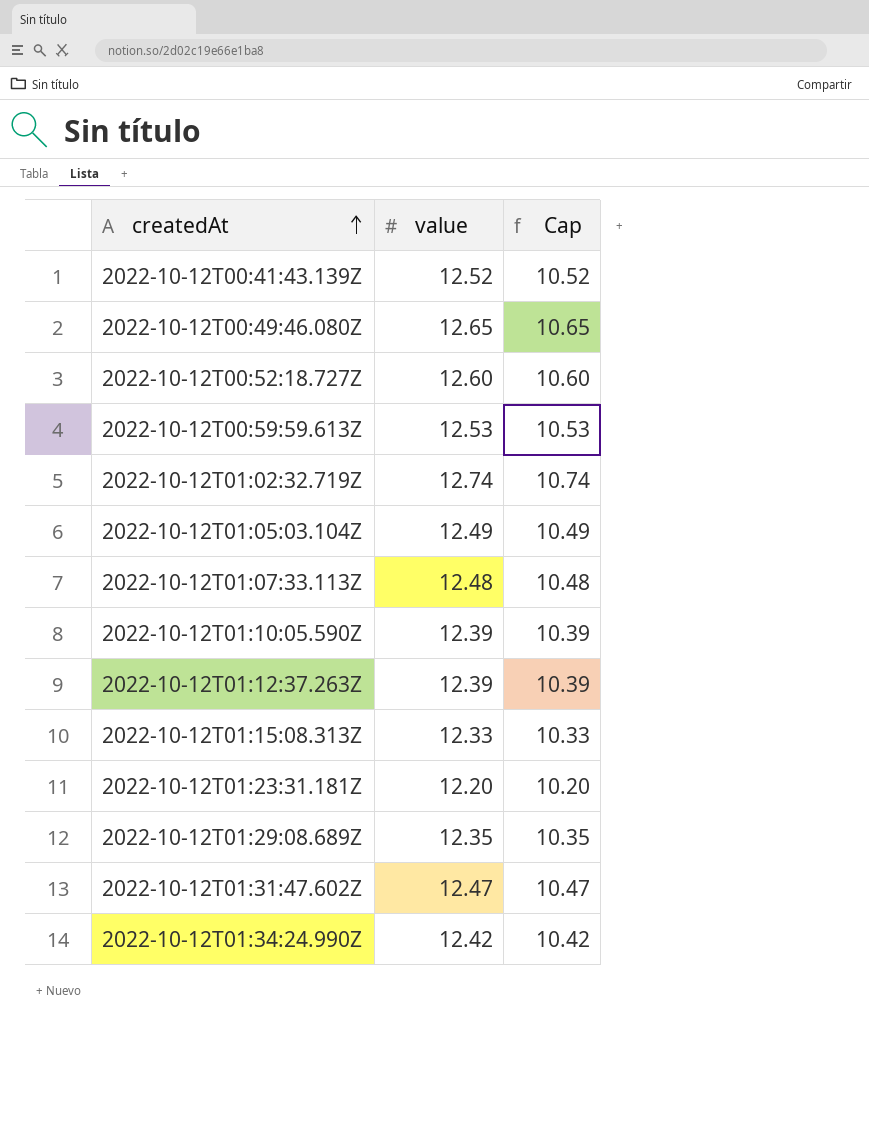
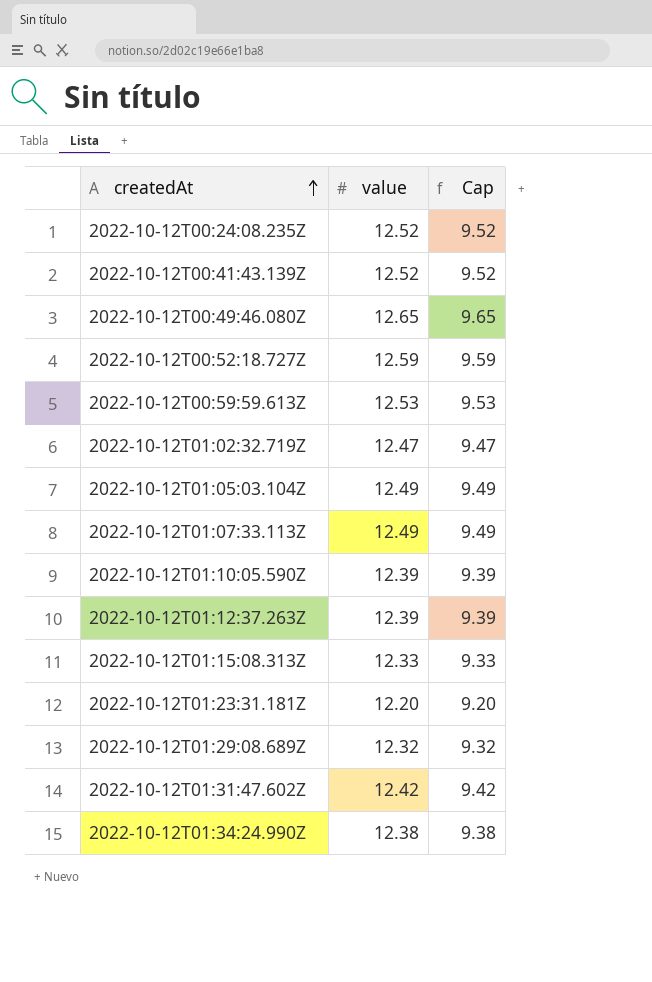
column Cap | formula: [value] - 2 -> [value] - 3
row 2022-10-12T00:24:08.235Z: none -> 12.52 | 9.52
2022-10-12T00:52:18.727Z | value: 12.60 -> 12.59
2022-10-12T01:02:32.719Z | value: 12.74 -> 12.47
2022-10-12T01:07:33.113Z | value: 12.48 -> 12.49
2022-10-12T01:29:08.689Z | value: 12.35 -> 12.32
2022-10-12T01:31:47.602Z | value: 12.47 -> 12.42
2022-10-12T01:34:24.990Z | value: 12.42 -> 12.38

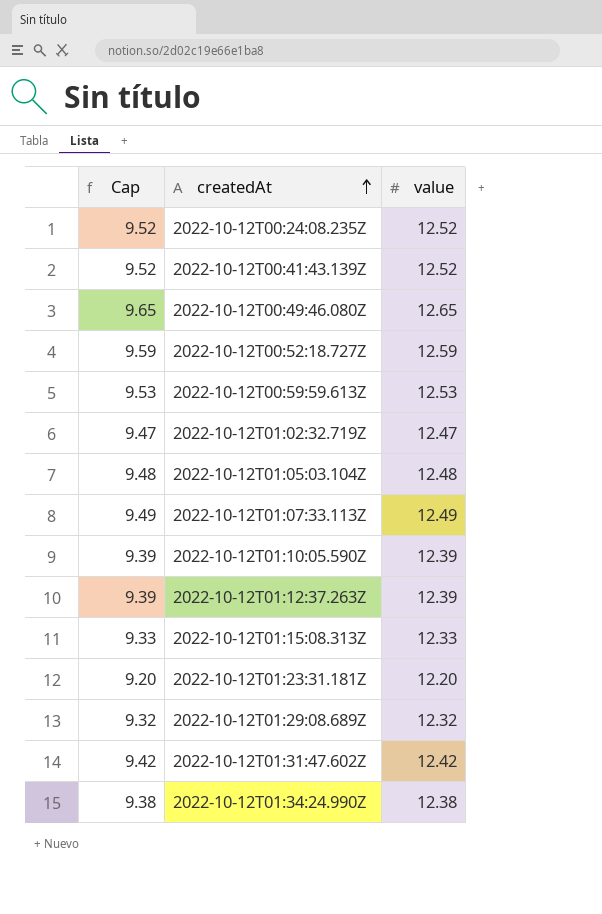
column Cap | position: 3 -> 1
2022-10-12T01:05:03.104Z | Cap: 9.49 -> 9.48
2022-10-12T01:05:03.104Z | value: 12.49 -> 12.48

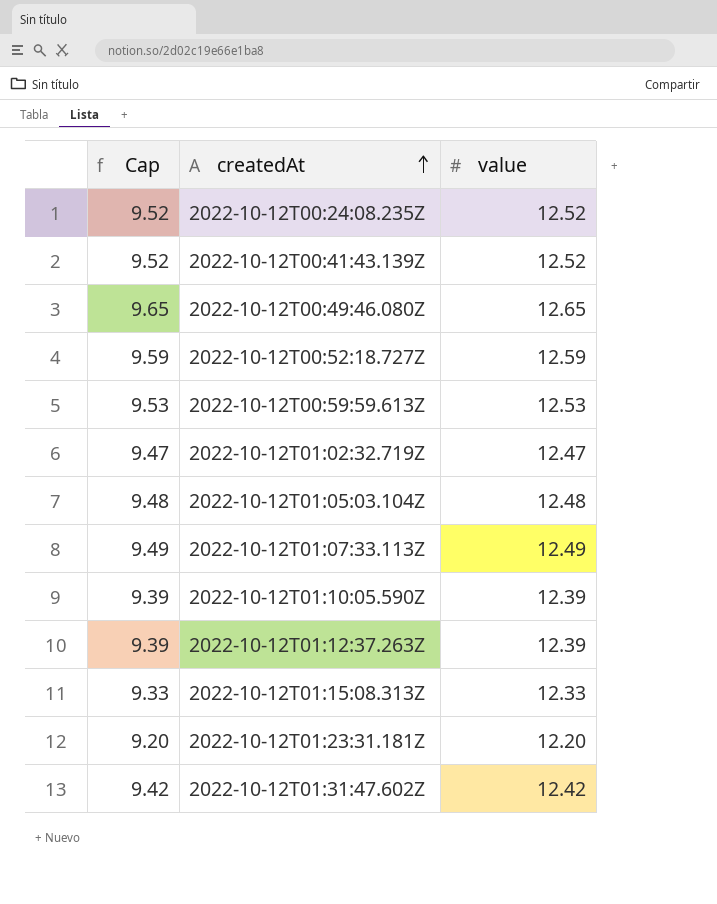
row 2022-10-12T01:29:08.689Z: 9.32 | 12.32 -> none
row 2022-10-12T01:34:24.990Z: 9.38 | 12.38 -> none

